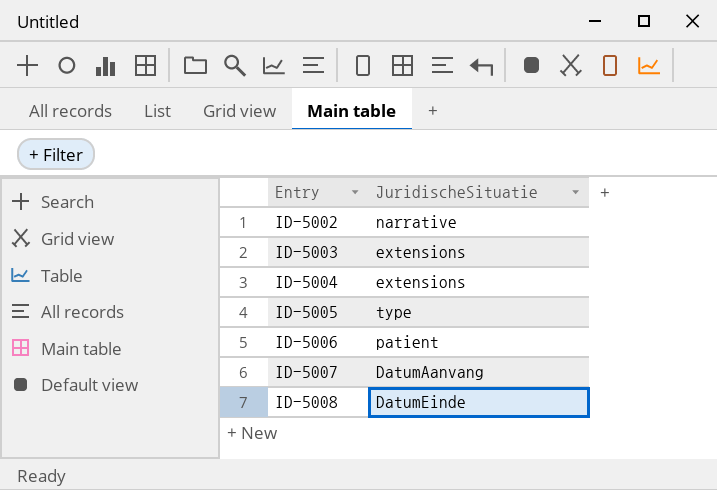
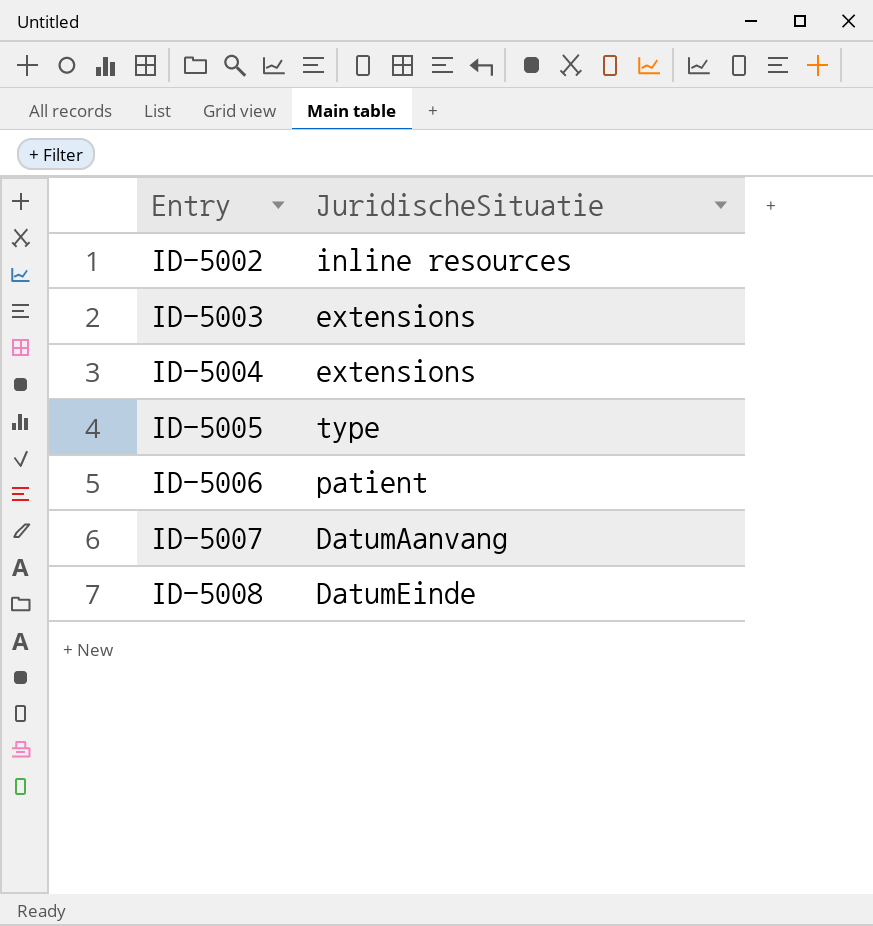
ID-5002 | JuridischeSituatie: narrative -> inline resources

